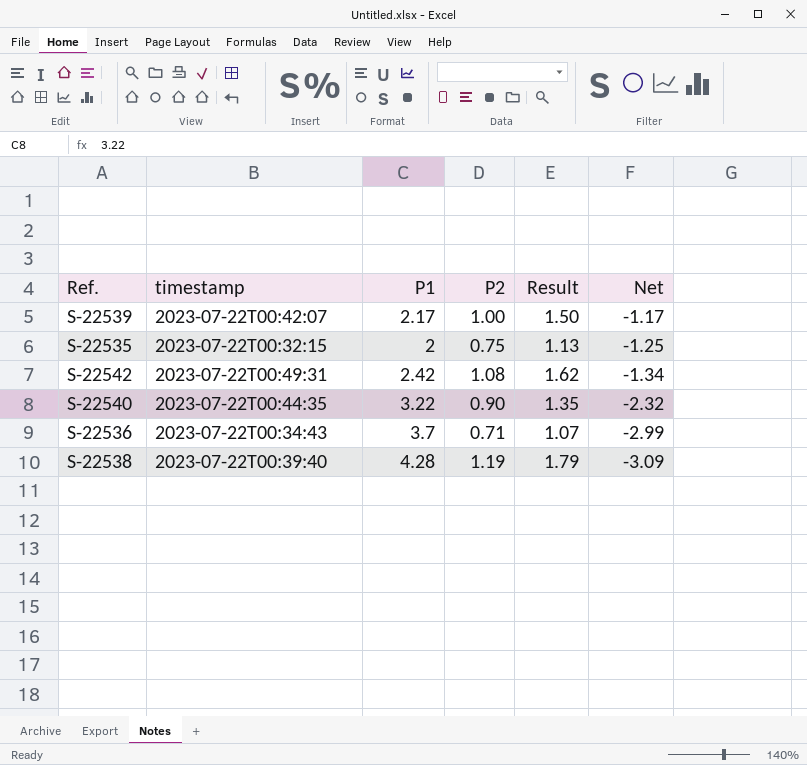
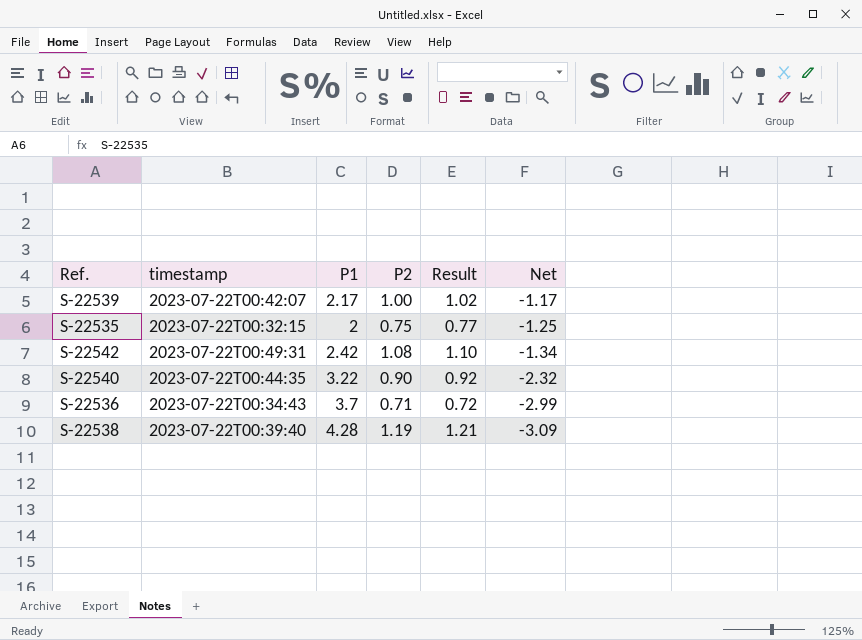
column Result | formula: [P2] * 1.5 -> [P2] * 1.02

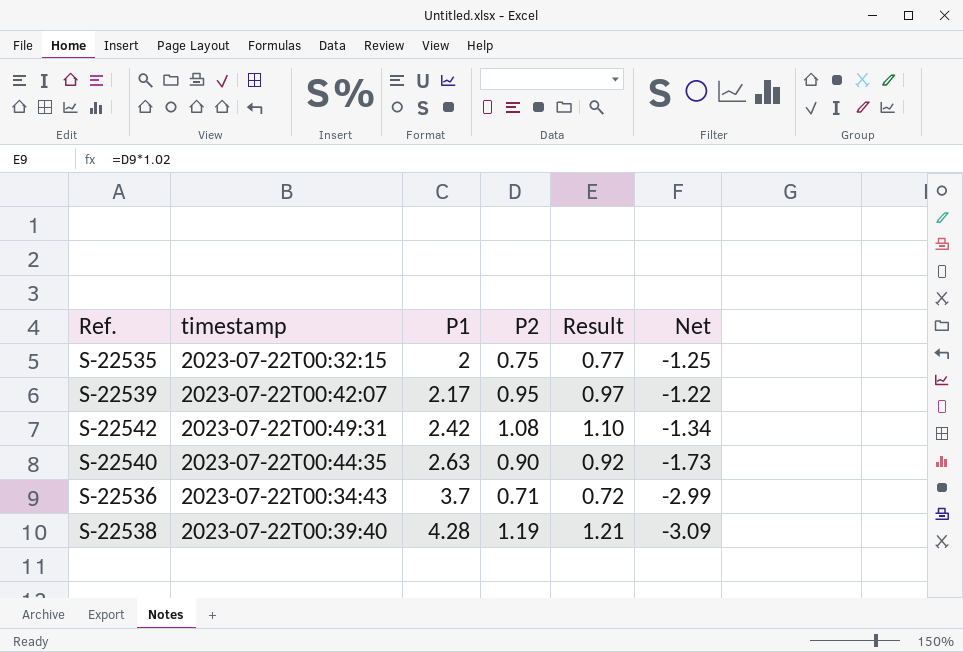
row order: Net descending -> P1 ascending
S-22539 | P2: 1.00 -> 0.95
S-22539 | Result: 1.02 -> 0.97
S-22539 | Net: -1.17 -> -1.22
S-22540 | P1: 3.22 -> 2.63
S-22540 | Net: -2.32 -> -1.73

